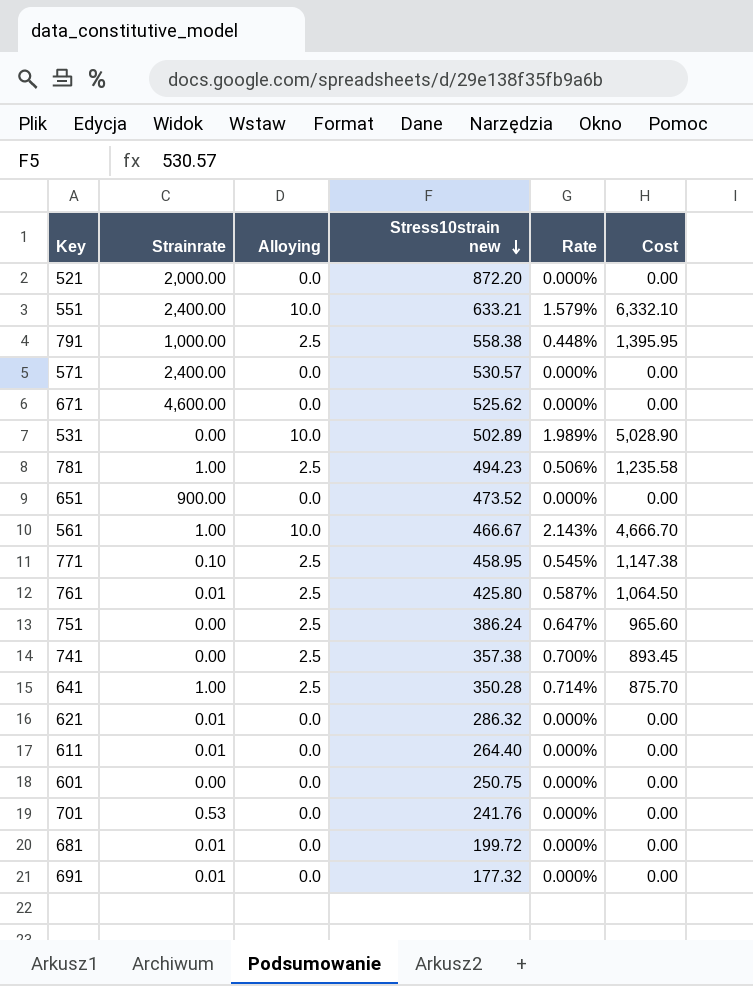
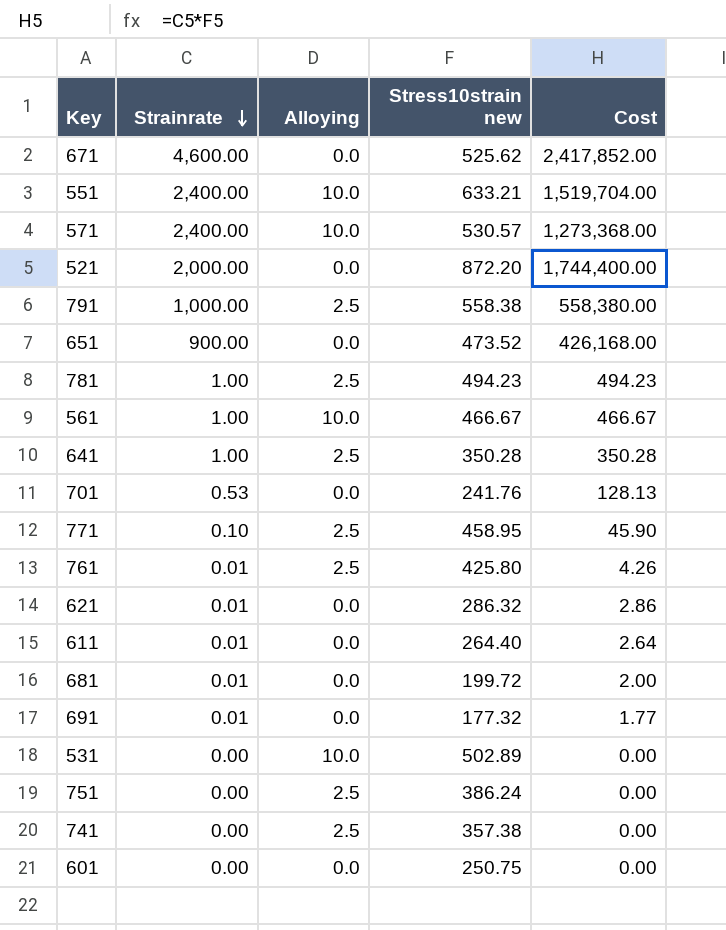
row order: Stress10strain new descending -> Strainrate descending
column Rate | formula: [Alloying] / [Stress10strain new] -> none
column Cost | formula: [Alloying] * [Stress10strain new] -> [Strainrate] * [Stress10strain new]
571 | Alloying: 0.0 -> 10.0

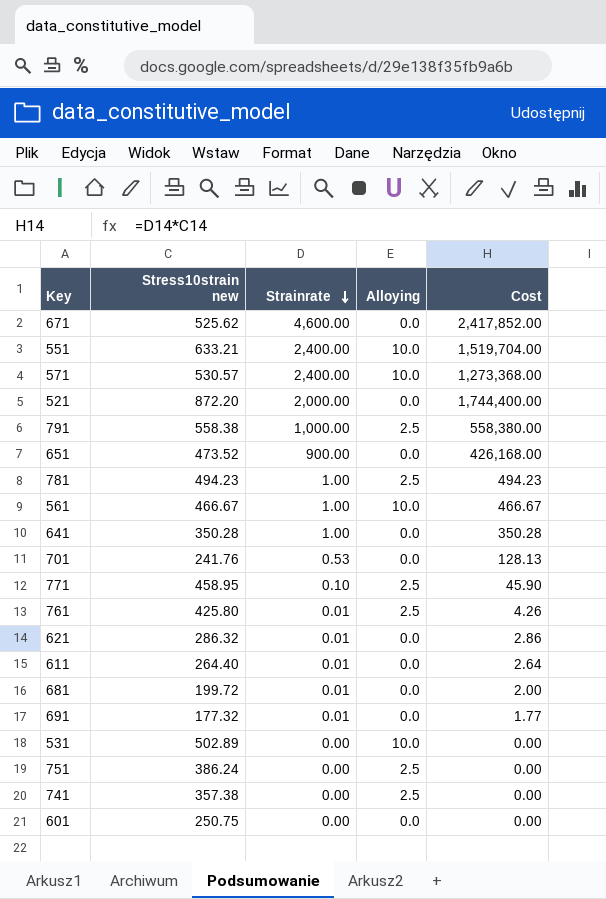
column Stress10strain new | position: 4 -> 2
641 | Alloying: 2.5 -> 0.0

